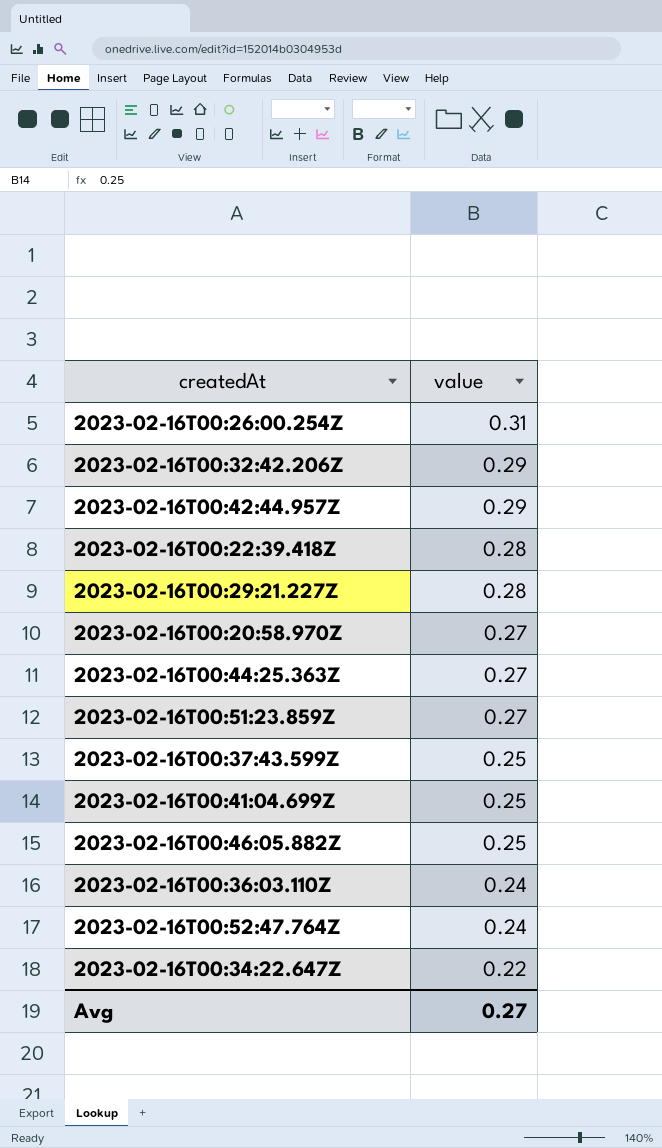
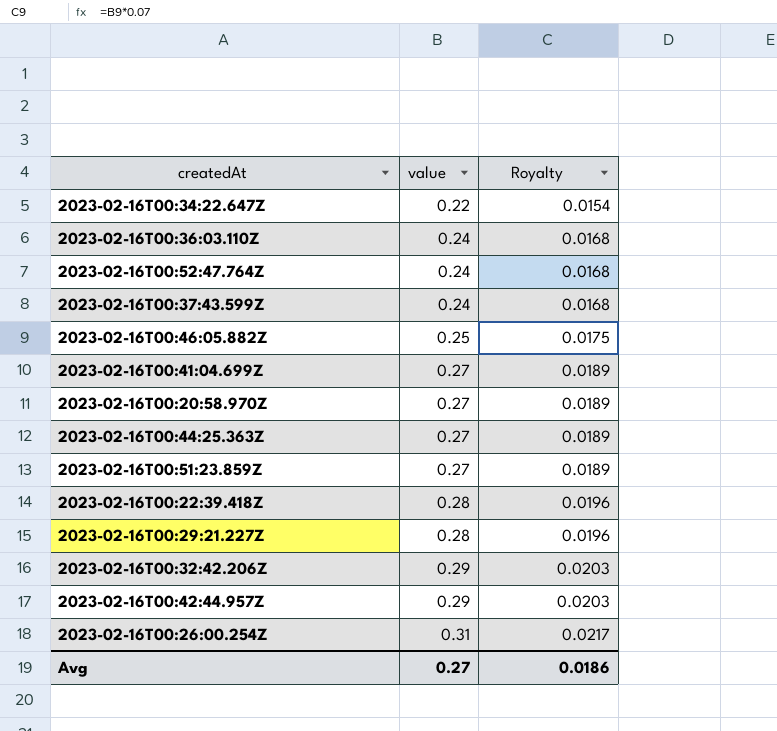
row order: value descending -> value ascending
column Royalty | formula: none -> [value] * 0.07
2023-02-16T00:37:43.599Z | value: 0.25 -> 0.24
2023-02-16T00:41:04.699Z | value: 0.25 -> 0.27

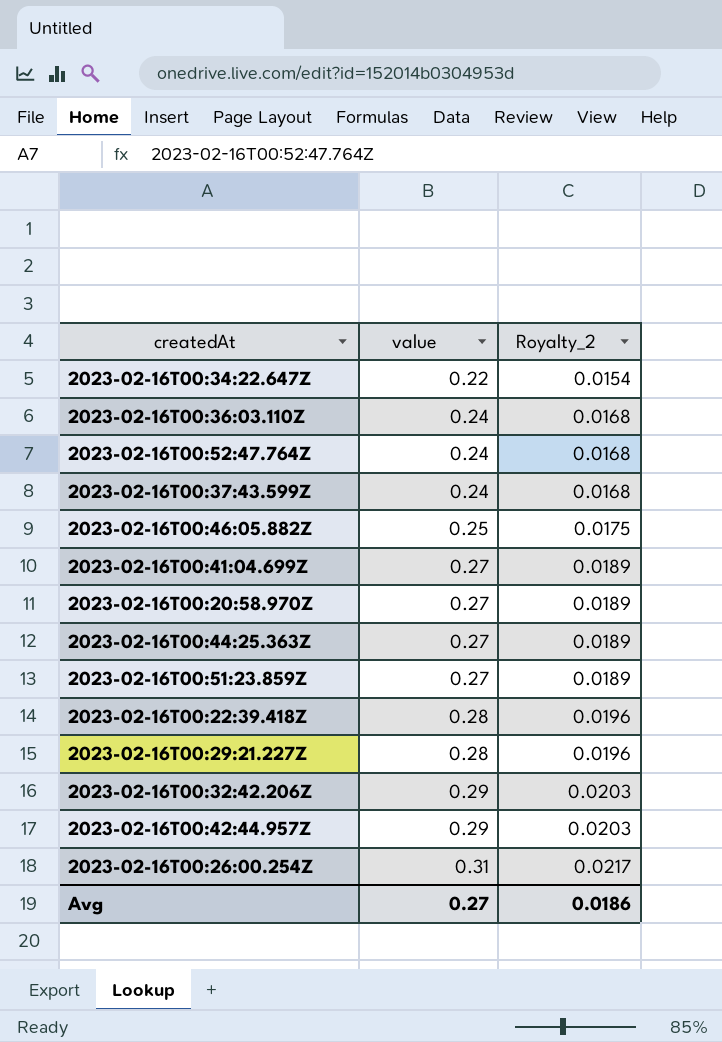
column name: Royalty -> Royalty_2

